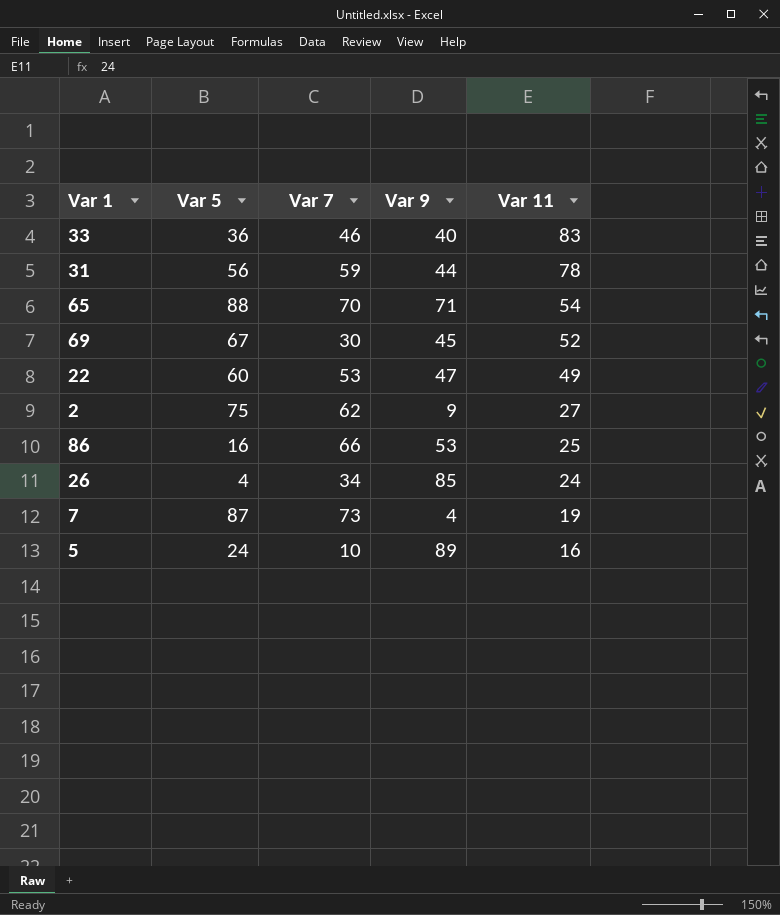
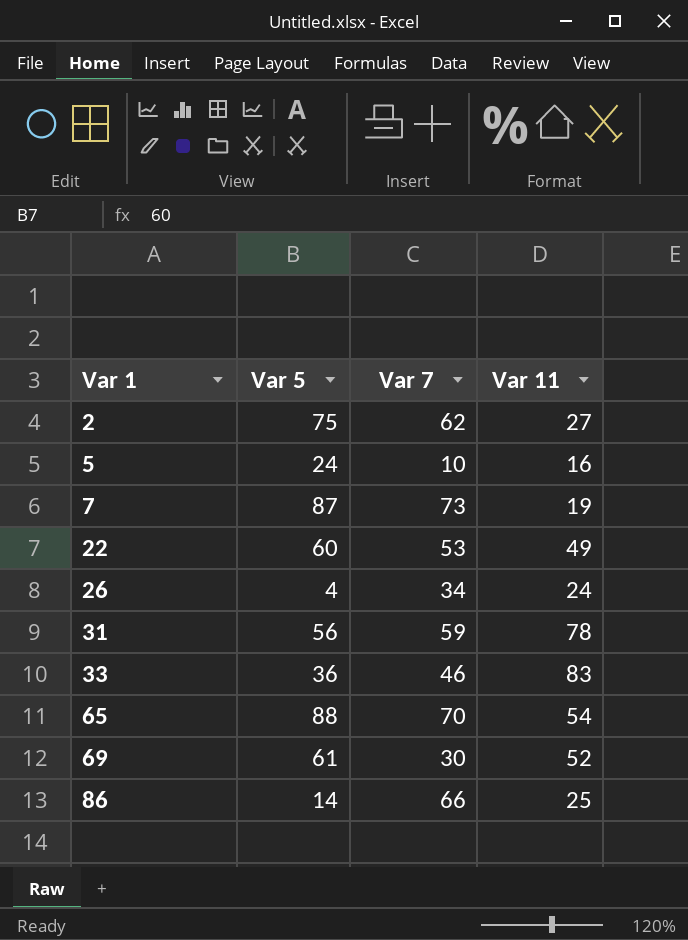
row order: Var 11 descending -> Var 1 ascending
column Var 9 | position: 4 -> none
69 | Var 5: 67 -> 61
86 | Var 5: 16 -> 14

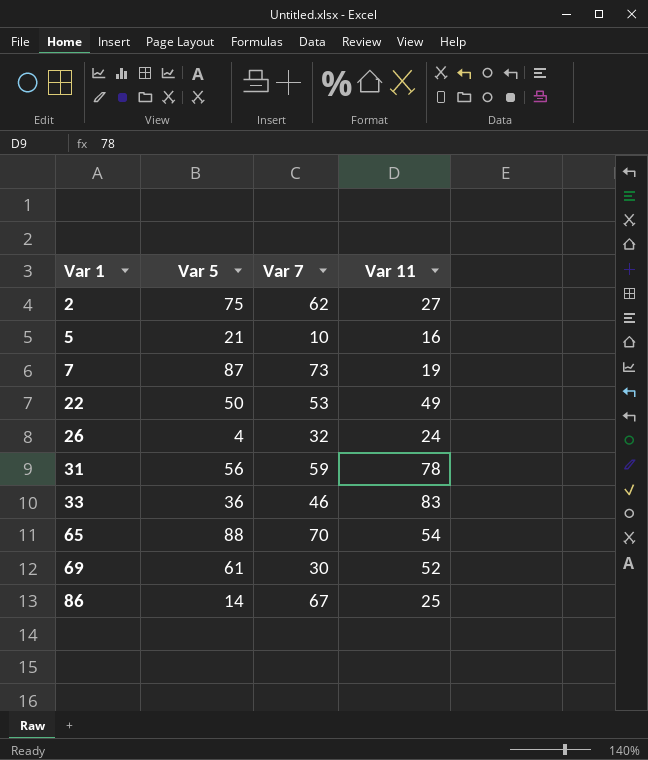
5 | Var 5: 24 -> 21
22 | Var 5: 60 -> 50
26 | Var 7: 34 -> 32
86 | Var 7: 66 -> 67

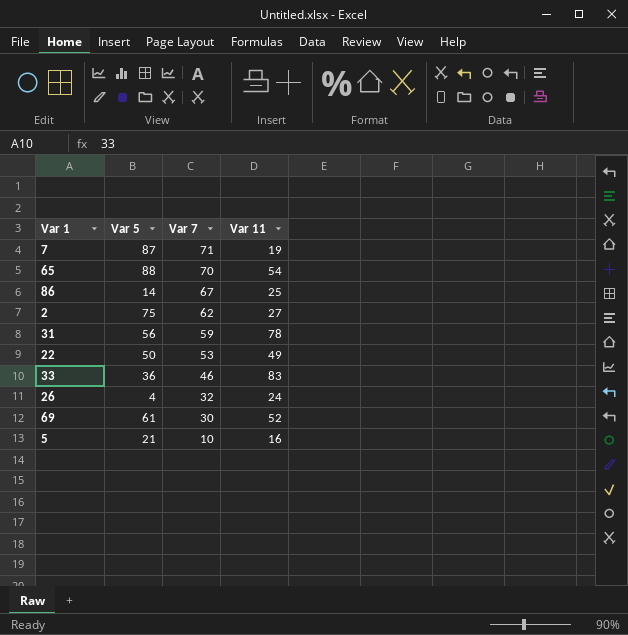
row order: Var 1 ascending -> Var 7 descending
7 | Var 7: 73 -> 71

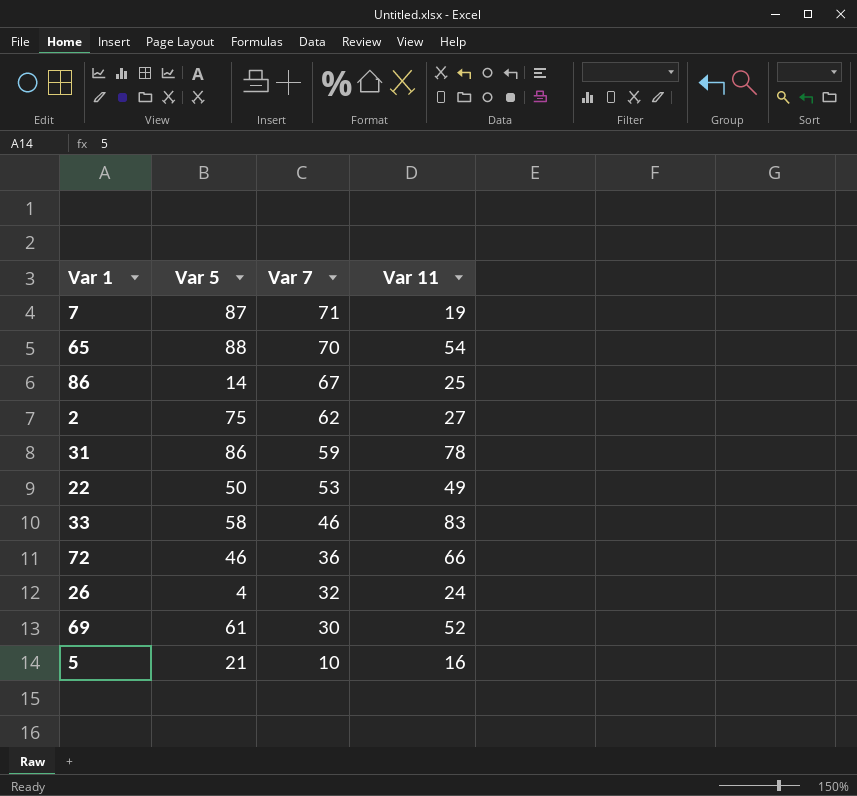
31 | Var 5: 56 -> 86
33 | Var 5: 36 -> 58
row 72: none -> 46 | 36 | 66

